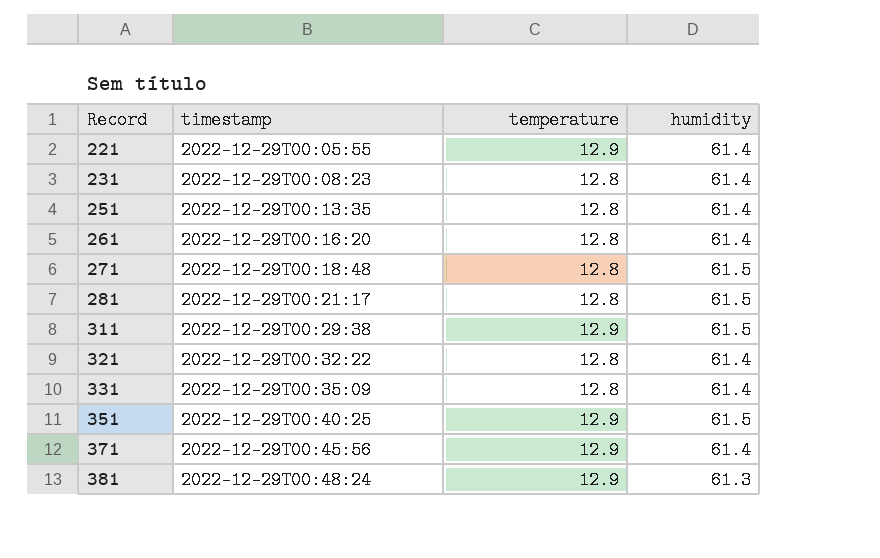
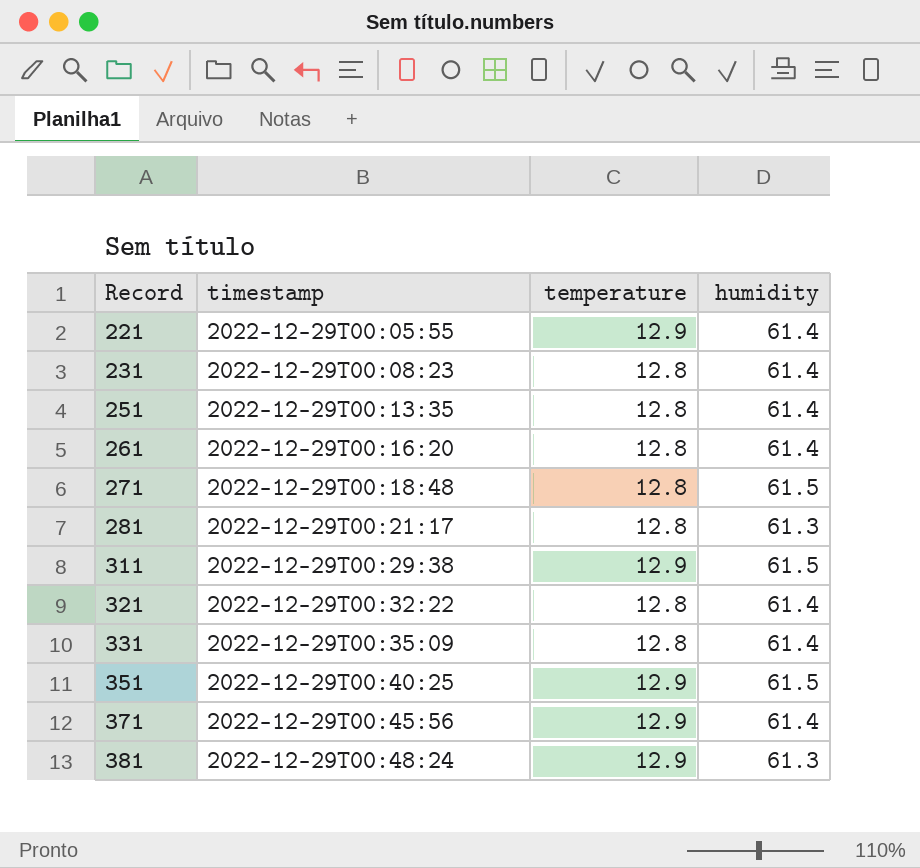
281 | humidity: 61.5 -> 61.3

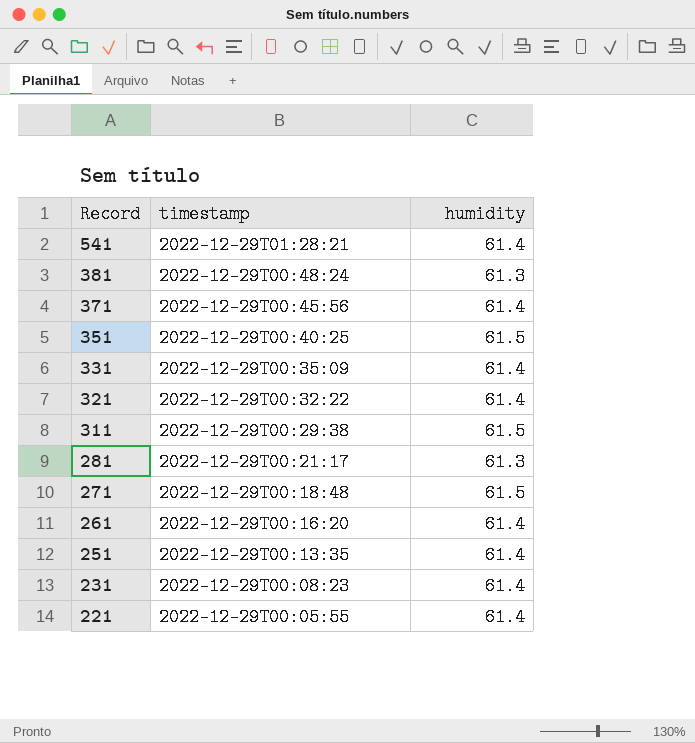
row order: Record ascending -> Record descending
column temperature | position: 3 -> none
row 541: none -> 2022-12-29T01:28:21 | 61.4

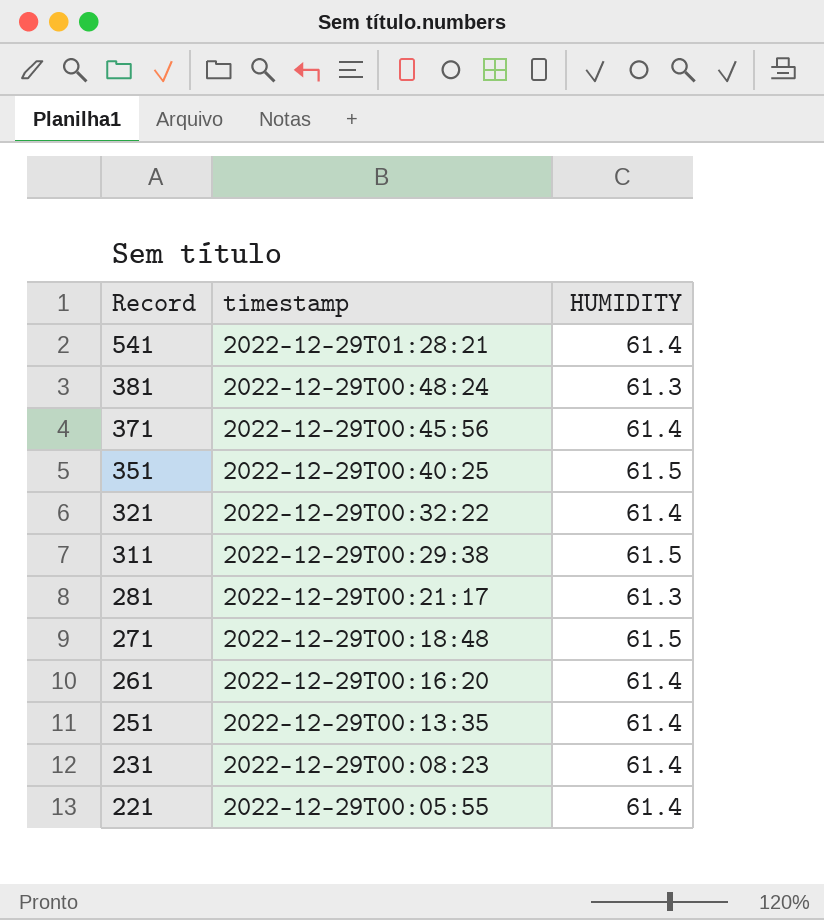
column name: humidity -> HUMIDITY
row 331: 2022-12-29T00:35:09 | 61.4 -> none

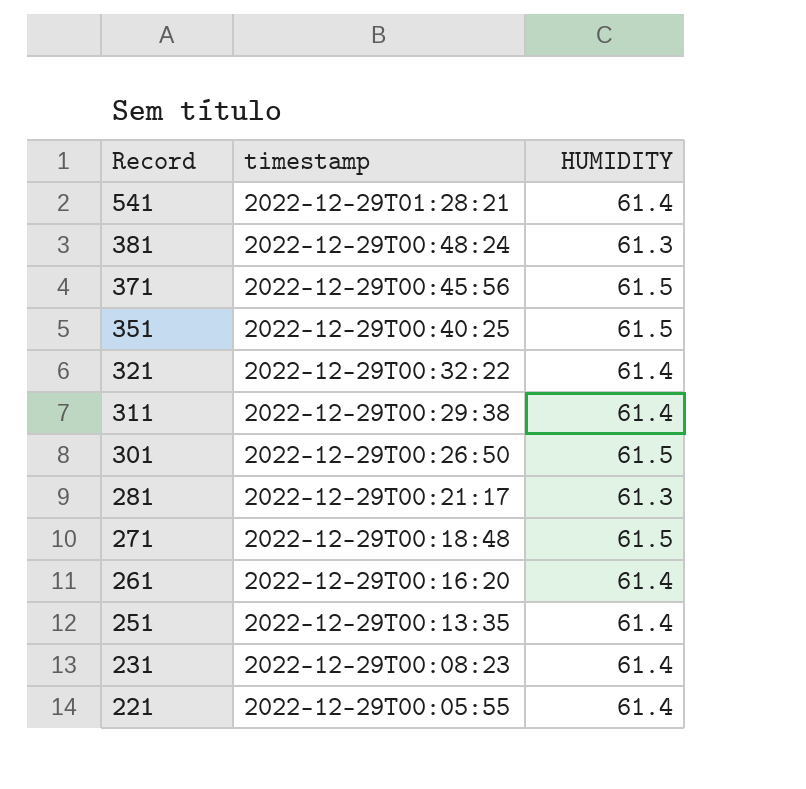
371 | HUMIDITY: 61.4 -> 61.5
311 | HUMIDITY: 61.5 -> 61.4
row 301: none -> 2022-12-29T00:26:50 | 61.5

